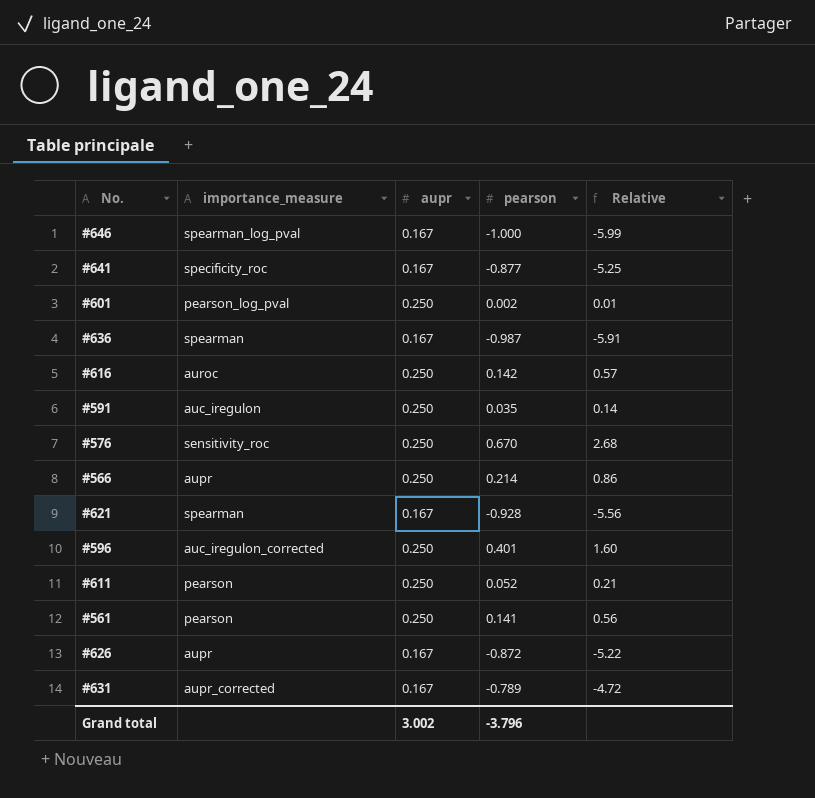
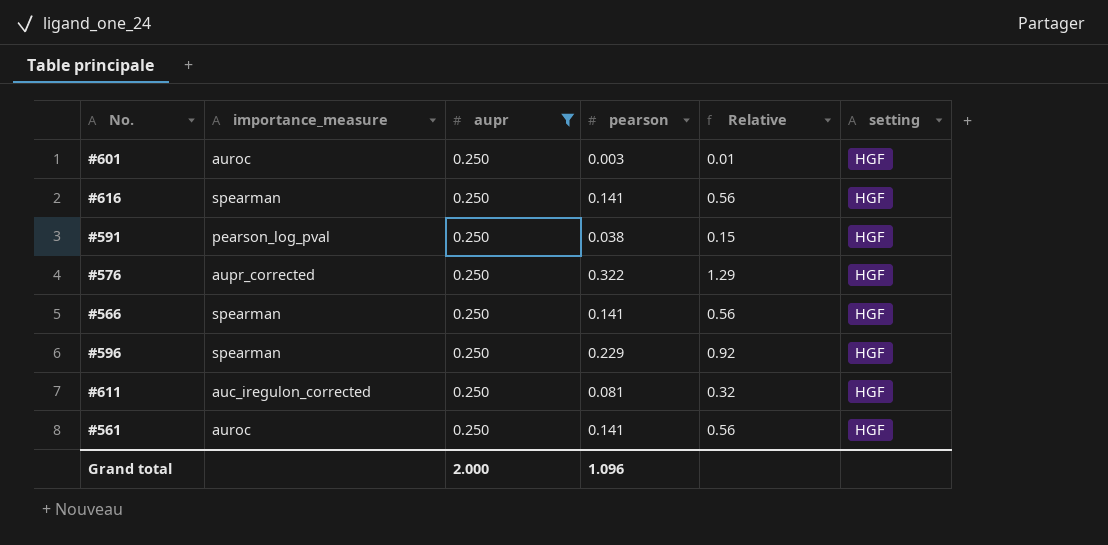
filter: none -> aupr = 0.250
column setting | position: none -> 6
#601 | importance_measure: pearson_log_pval -> auroc
#601 | pearson: 0.002 -> 0.003
#616 | importance_measure: auroc -> spearman
#616 | pearson: 0.142 -> 0.141
#616 | Relative: 0.57 -> 0.56
#591 | importance_measure: auc_iregulon -> pearson_log_pval
#591 | pearson: 0.035 -> 0.038
#591 | Relative: 0.14 -> 0.15
#576 | importance_measure: sensitivity_roc -> aupr_corrected
#576 | pearson: 0.670 -> 0.322
#576 | Relative: 2.68 -> 1.29
#566 | importance_measure: aupr -> spearman
#566 | pearson: 0.214 -> 0.141
#566 | Relative: 0.86 -> 0.56
#596 | importance_measure: auc_iregulon_corrected -> spearman
#596 | pearson: 0.401 -> 0.229
#596 | Relative: 1.60 -> 0.92
#611 | importance_measure: pearson -> auc_iregulon_corrected
#611 | pearson: 0.052 -> 0.081
#611 | Relative: 0.21 -> 0.32
#561 | importance_measure: pearson -> auroc
Grand total | aupr: 3.002 -> 2.000
Grand total | pearson: -3.796 -> 1.096

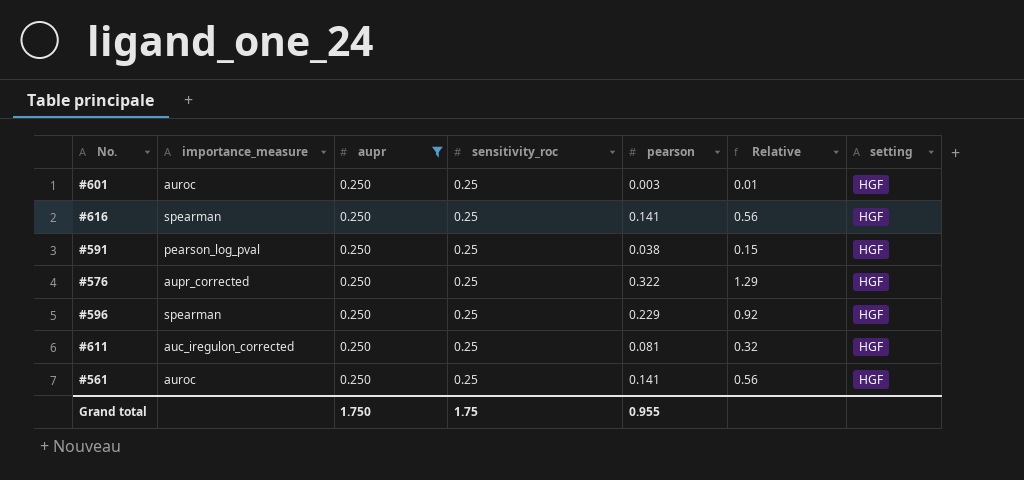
column sensitivity_roc | position: none -> 4
row #566: spearman | 0.250 | 0.141 | 0.56 | HGF -> none
Grand total | aupr: 2.000 -> 1.750
Grand total | pearson: 1.096 -> 0.955

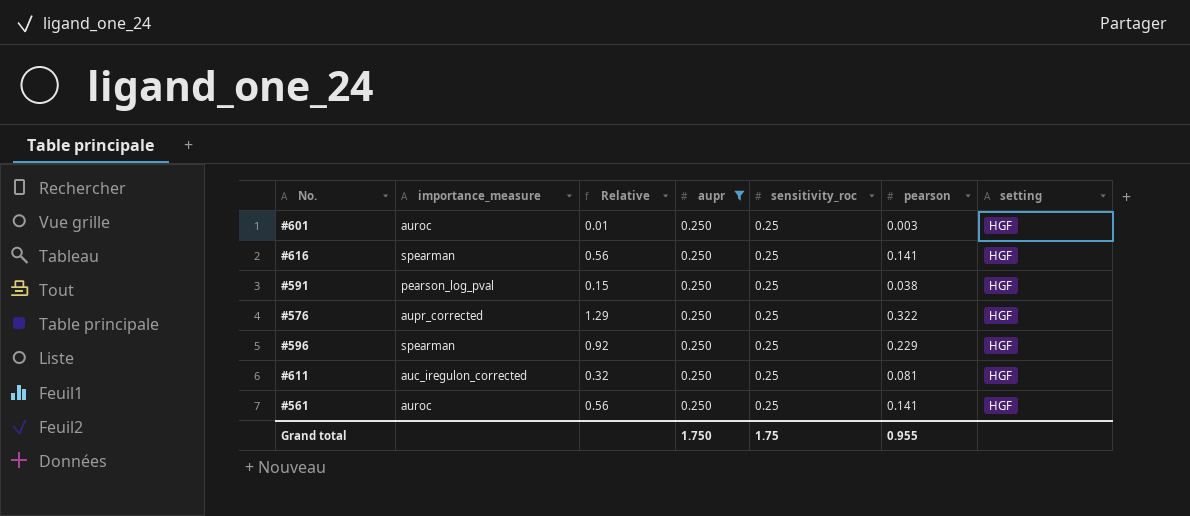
column Relative | position: 6 -> 3

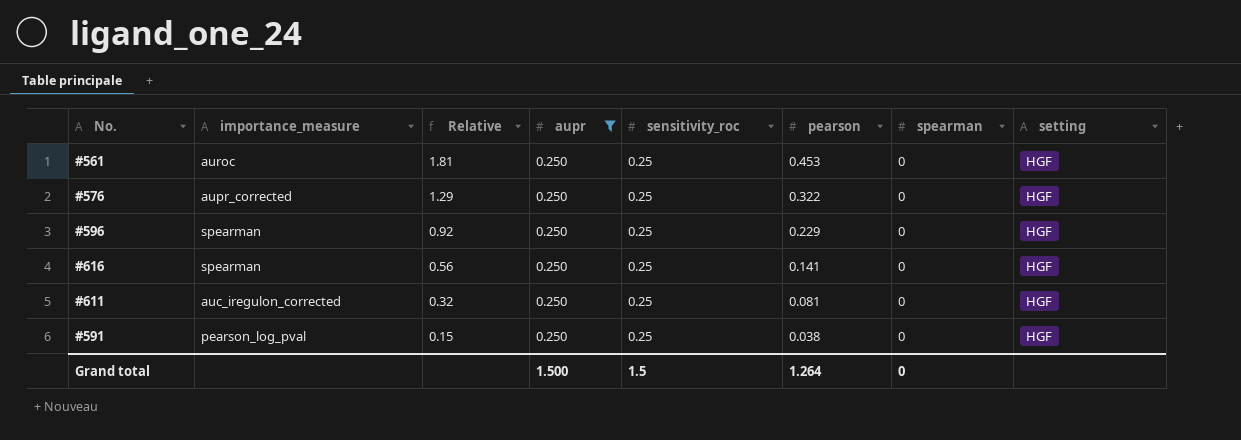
row order: none -> Relative descending
column spearman | position: none -> 7
row #601: auroc | 0.01 | 0.250 | 0.25 | 0.003 | HGF -> none
#561 | Relative: 0.56 -> 1.81
#561 | pearson: 0.141 -> 0.453
Grand total | aupr: 1.750 -> 1.500
Grand total | sensitivity_roc: 1.75 -> 1.5
Grand total | pearson: 0.955 -> 1.264

